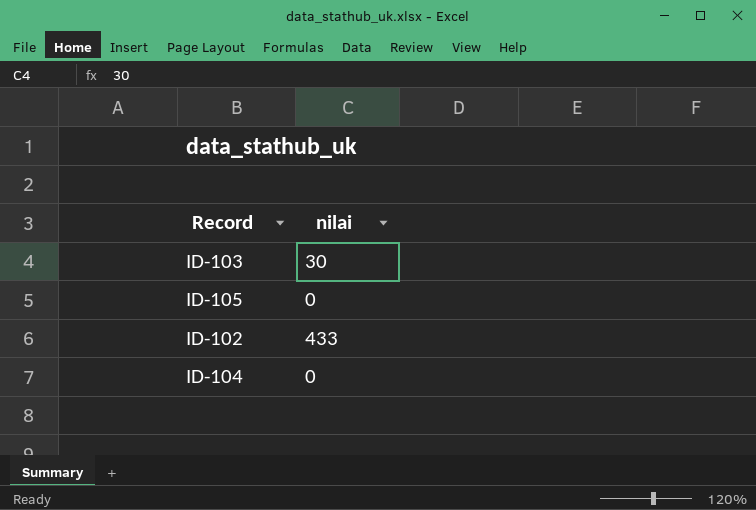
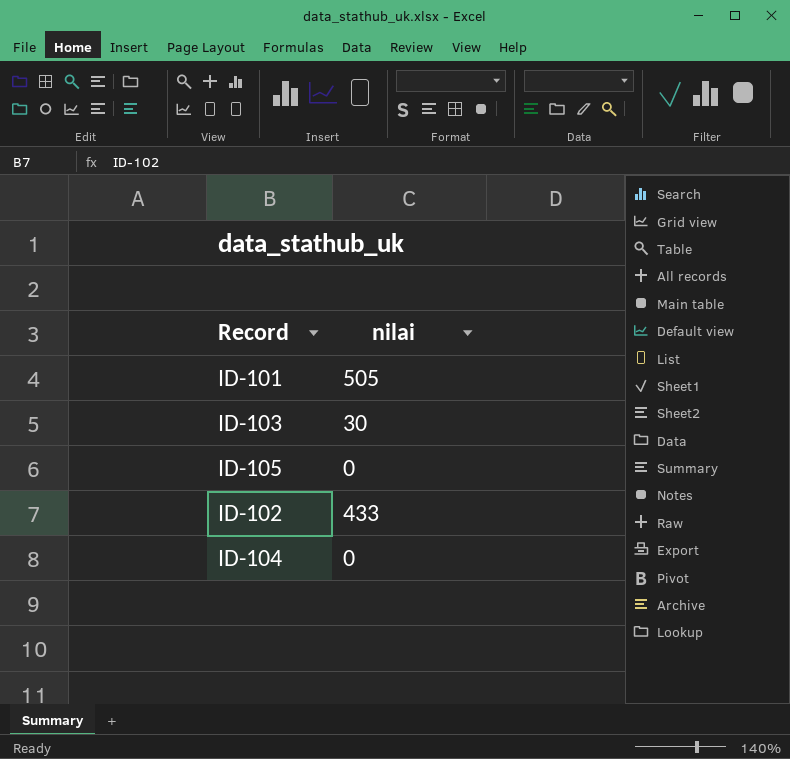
row ID-101: none -> 505

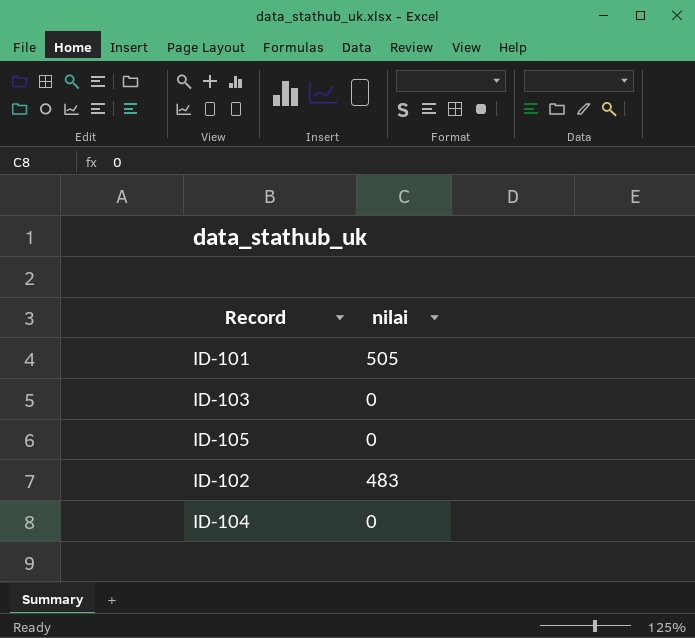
ID-103 | nilai: 30 -> 0
ID-102 | nilai: 433 -> 483

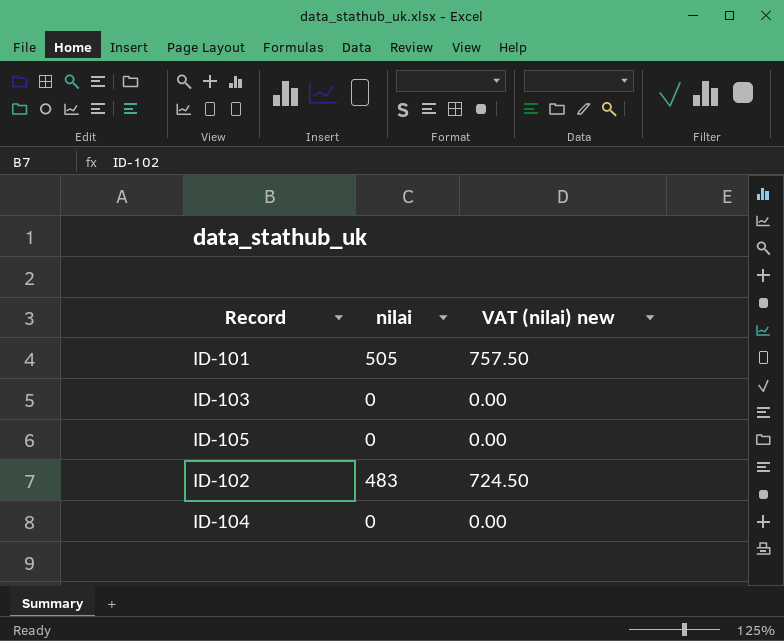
column VAT (nilai) new | formula: none -> [nilai] * 1.5

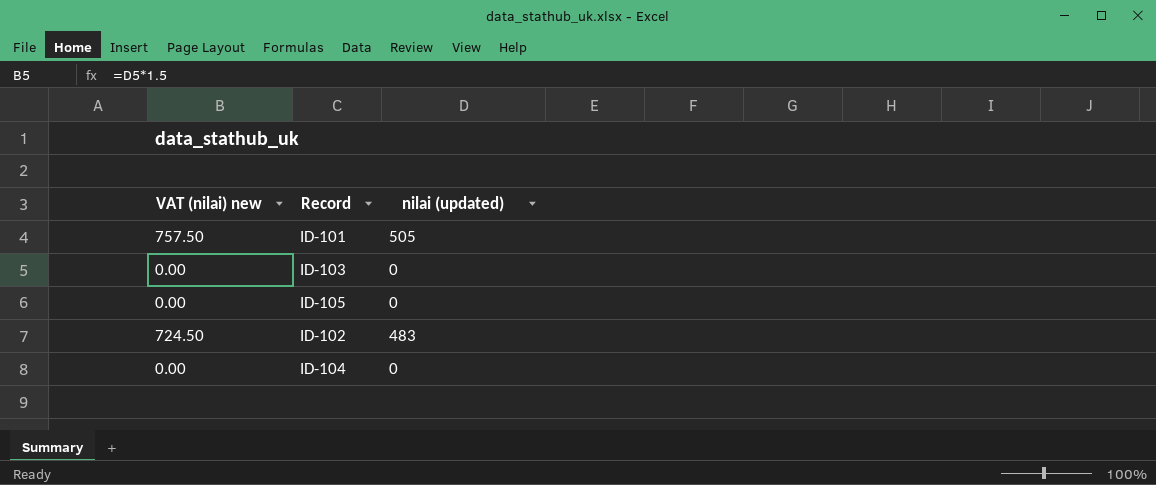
column VAT (nilai) new | position: 3 -> 1
column name: nilai -> nilai (updated)

